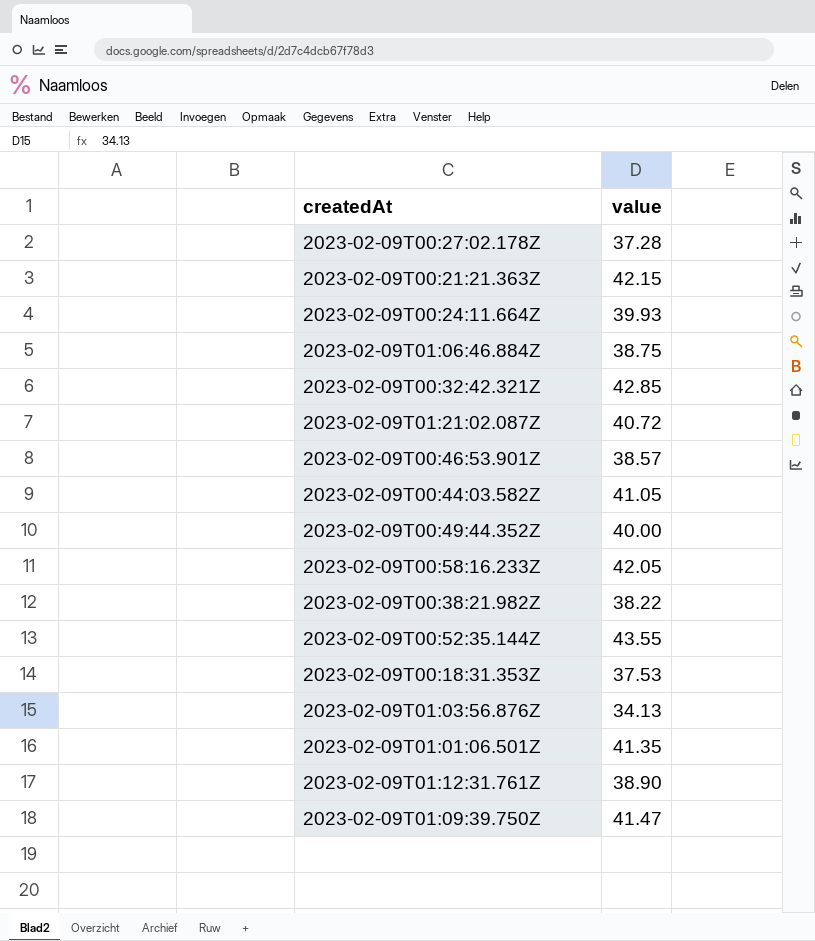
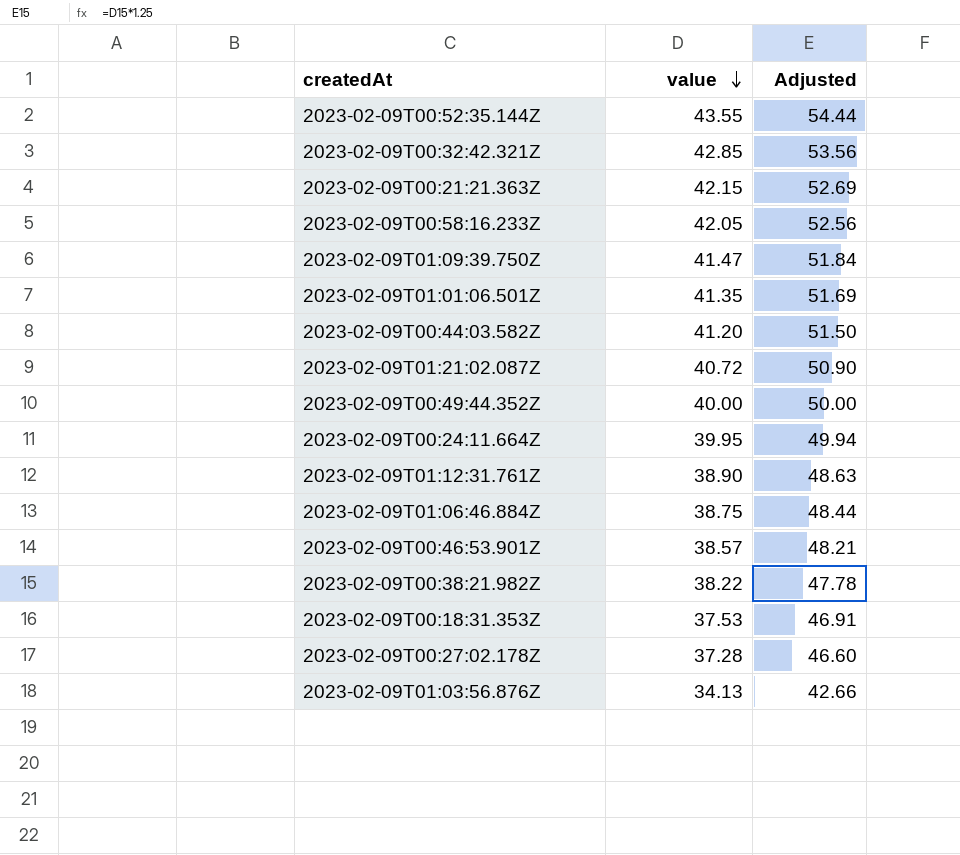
row order: none -> value descending
column Adjusted | formula: none -> [value] * 1.25
2023-02-09T00:44:03.582Z | value: 41.05 -> 41.20
2023-02-09T00:24:11.664Z | value: 39.93 -> 39.95

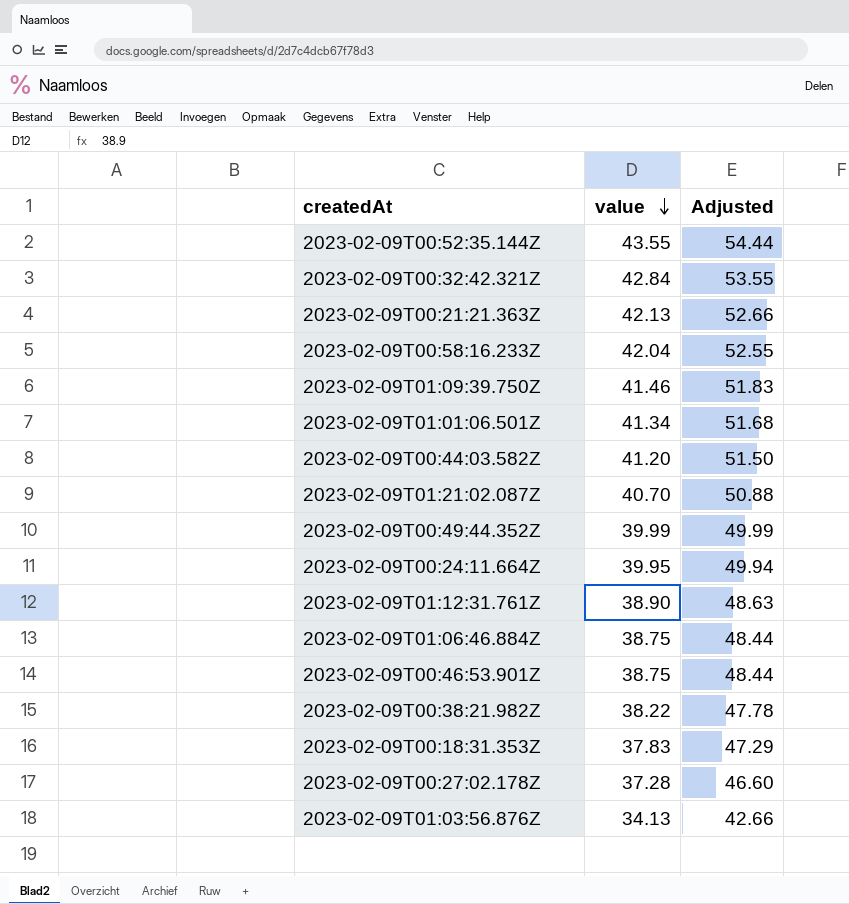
2023-02-09T00:32:42.321Z | value: 42.85 -> 42.84
2023-02-09T00:32:42.321Z | Adjusted: 53.56 -> 53.55
2023-02-09T00:21:21.363Z | value: 42.15 -> 42.13
2023-02-09T00:21:21.363Z | Adjusted: 52.69 -> 52.66
2023-02-09T00:58:16.233Z | value: 42.05 -> 42.04
2023-02-09T00:58:16.233Z | Adjusted: 52.56 -> 52.55
2023-02-09T01:09:39.750Z | value: 41.47 -> 41.46
2023-02-09T01:09:39.750Z | Adjusted: 51.84 -> 51.83
2023-02-09T01:01:06.501Z | value: 41.35 -> 41.34
2023-02-09T01:01:06.501Z | Adjusted: 51.69 -> 51.68
2023-02-09T01:21:02.087Z | value: 40.72 -> 40.70
2023-02-09T01:21:02.087Z | Adjusted: 50.90 -> 50.88
2023-02-09T00:49:44.352Z | value: 40.00 -> 39.99
2023-02-09T00:49:44.352Z | Adjusted: 50.00 -> 49.99
2023-02-09T00:46:53.901Z | value: 38.57 -> 38.75
2023-02-09T00:46:53.901Z | Adjusted: 48.21 -> 48.44
2023-02-09T00:18:31.353Z | value: 37.53 -> 37.83
2023-02-09T00:18:31.353Z | Adjusted: 46.91 -> 47.29

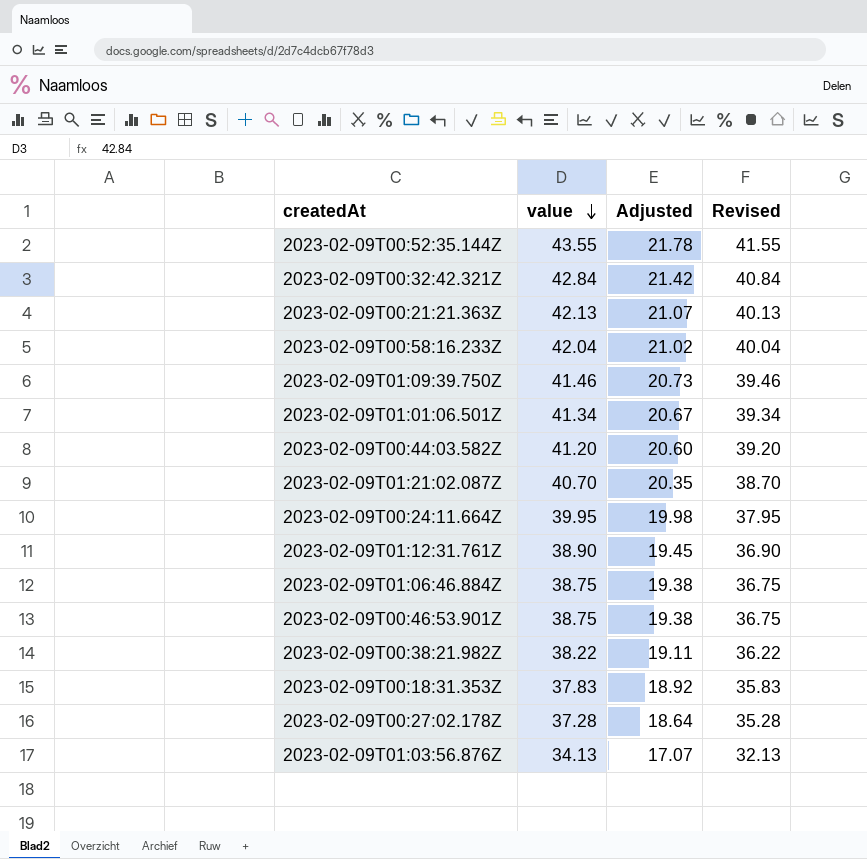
column Adjusted | formula: [value] * 1.25 -> [value] * 0.5
column Revised | formula: none -> [value] - 2
row 2023-02-09T00:49:44.352Z: 39.99 | 49.99 -> none

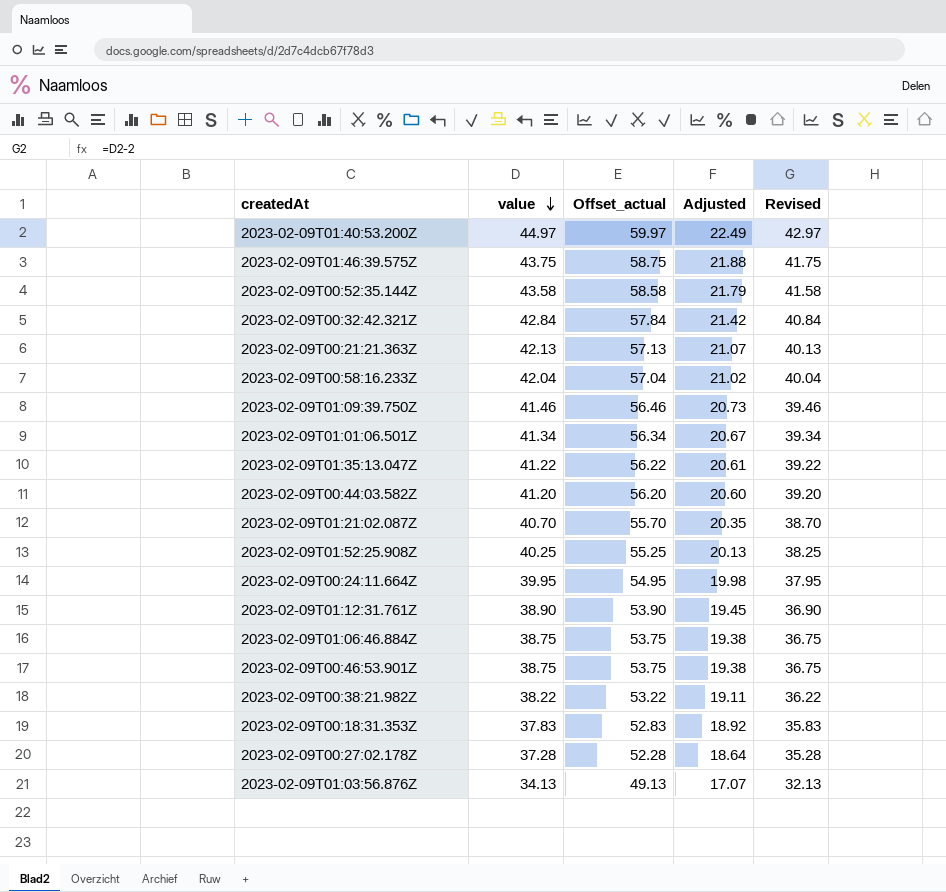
column Offset_actual | formula: none -> [value] + 15
row 2023-02-09T01:40:53.200Z: none -> 44.97 | 59.97 | 22.49 | 42.97
row 2023-02-09T01:46:39.575Z: none -> 43.75 | 58.75 | 21.88 | 41.75
2023-02-09T00:52:35.144Z | value: 43.55 -> 43.58
2023-02-09T00:52:35.144Z | Adjusted: 21.78 -> 21.79
2023-02-09T00:52:35.144Z | Revised: 41.55 -> 41.58
row 2023-02-09T01:35:13.047Z: none -> 41.22 | 56.22 | 20.61 | 39.22
row 2023-02-09T01:52:25.908Z: none -> 40.25 | 55.25 | 20.13 | 38.25

